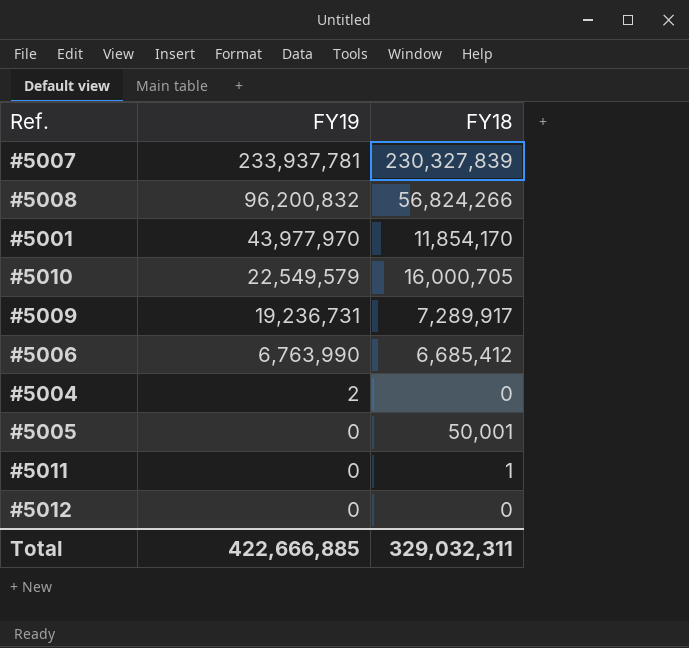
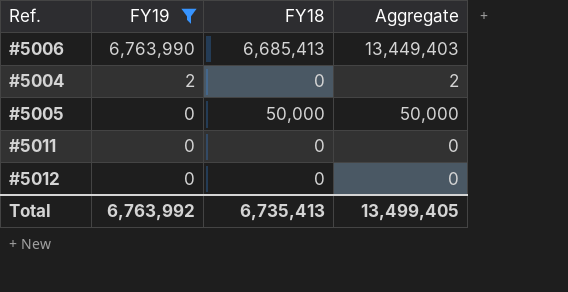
filter: none -> FY19 <= 6,763,990
column Aggregate | formula: none -> [FY19] + [FY18]
#5006 | FY18: 6,685,412 -> 6,685,413
#5005 | FY18: 50,001 -> 50,000
#5011 | FY18: 1 -> 0
Total | FY19: 422,666,885 -> 6,763,992
Total | FY18: 329,032,311 -> 6,735,413

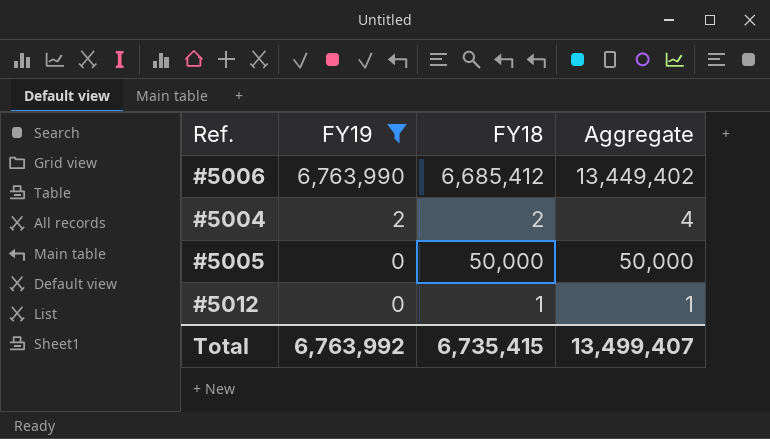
row #5011: 0 | 0 | 0 -> none
#5006 | FY18: 6,685,413 -> 6,685,412
#5006 | Aggregate: 13,449,403 -> 13,449,402
#5004 | FY18: 0 -> 2
#5004 | Aggregate: 2 -> 4
#5012 | FY18: 0 -> 1
#5012 | Aggregate: 0 -> 1
Total | FY18: 6,735,413 -> 6,735,415
Total | Aggregate: 13,499,405 -> 13,499,407

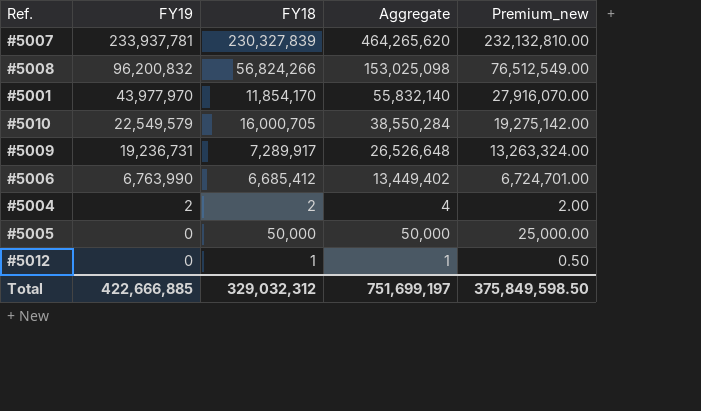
filter: FY19 <= 6,763,990 -> none
column Premium_new | formula: none -> [Aggregate] * 0.5
Total | FY19: 6,763,992 -> 422,666,885
Total | FY18: 6,735,415 -> 329,032,312
Total | Aggregate: 13,499,407 -> 751,699,197

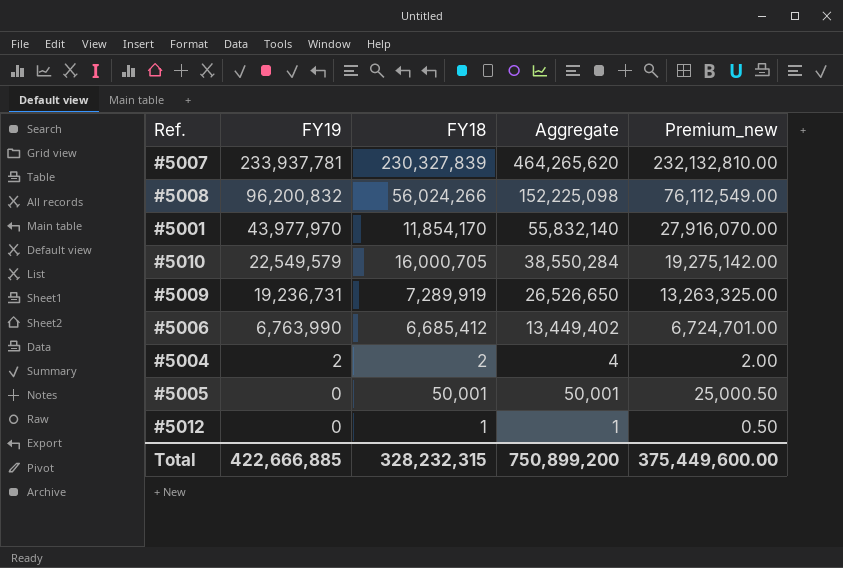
#5008 | FY18: 56,824,266 -> 56,024,266
#5008 | Aggregate: 153,025,098 -> 152,225,098
#5008 | Premium_new: 76,512,549.00 -> 76,112,549.00
#5009 | FY18: 7,289,917 -> 7,289,919
#5009 | Aggregate: 26,526,648 -> 26,526,650
#5009 | Premium_new: 13,263,324.00 -> 13,263,325.00
#5005 | FY18: 50,000 -> 50,001
#5005 | Aggregate: 50,000 -> 50,001
#5005 | Premium_new: 25,000.00 -> 25,000.50
Total | FY18: 329,032,312 -> 328,232,315
Total | Aggregate: 751,699,197 -> 750,899,200
Total | Premium_new: 375,849,598.50 -> 375,449,600.00

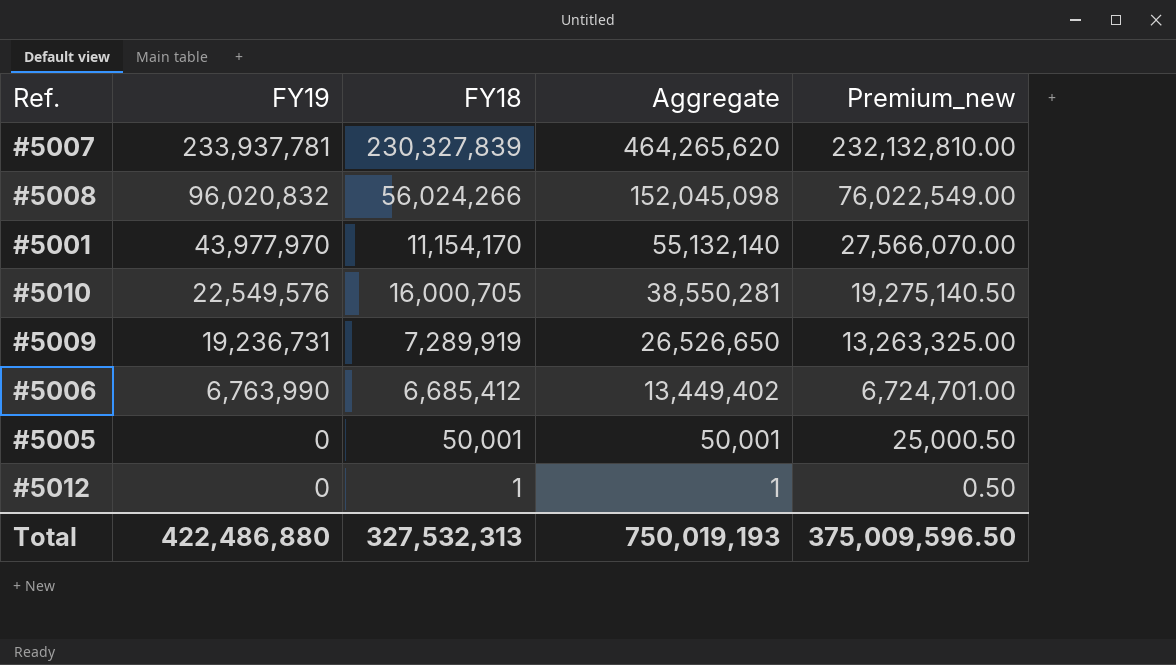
row #5004: 2 | 2 | 4 | 2.00 -> none
#5008 | FY19: 96,200,832 -> 96,020,832
#5008 | Aggregate: 152,225,098 -> 152,045,098
#5008 | Premium_new: 76,112,549.00 -> 76,022,549.00
#5001 | FY18: 11,854,170 -> 11,154,170
#5001 | Aggregate: 55,832,140 -> 55,132,140
#5001 | Premium_new: 27,916,070.00 -> 27,566,070.00
#5010 | FY19: 22,549,579 -> 22,549,576
#5010 | Aggregate: 38,550,284 -> 38,550,281
#5010 | Premium_new: 19,275,142.00 -> 19,275,140.50
Total | FY19: 422,666,885 -> 422,486,880
Total | FY18: 328,232,315 -> 327,532,313
Total | Aggregate: 750,899,200 -> 750,019,193
Total | Premium_new: 375,449,600.00 -> 375,009,596.50

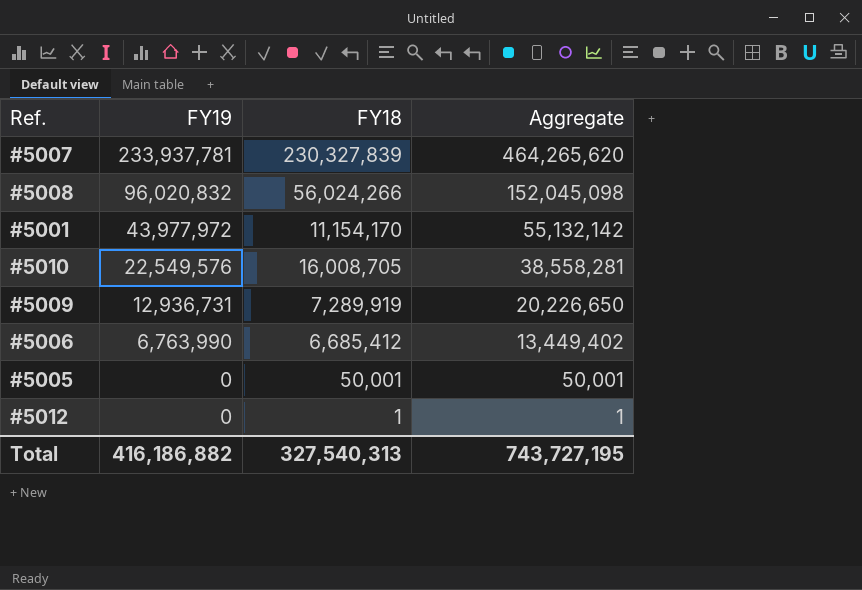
column Premium_new | formula: [Aggregate] * 0.5 -> none
#5001 | FY19: 43,977,970 -> 43,977,972
#5001 | Aggregate: 55,132,140 -> 55,132,142
#5010 | FY18: 16,000,705 -> 16,008,705
#5010 | Aggregate: 38,550,281 -> 38,558,281
#5009 | FY19: 19,236,731 -> 12,936,731
#5009 | Aggregate: 26,526,650 -> 20,226,650
Total | FY19: 422,486,880 -> 416,186,882
Total | FY18: 327,532,313 -> 327,540,313
Total | Aggregate: 750,019,193 -> 743,727,195

